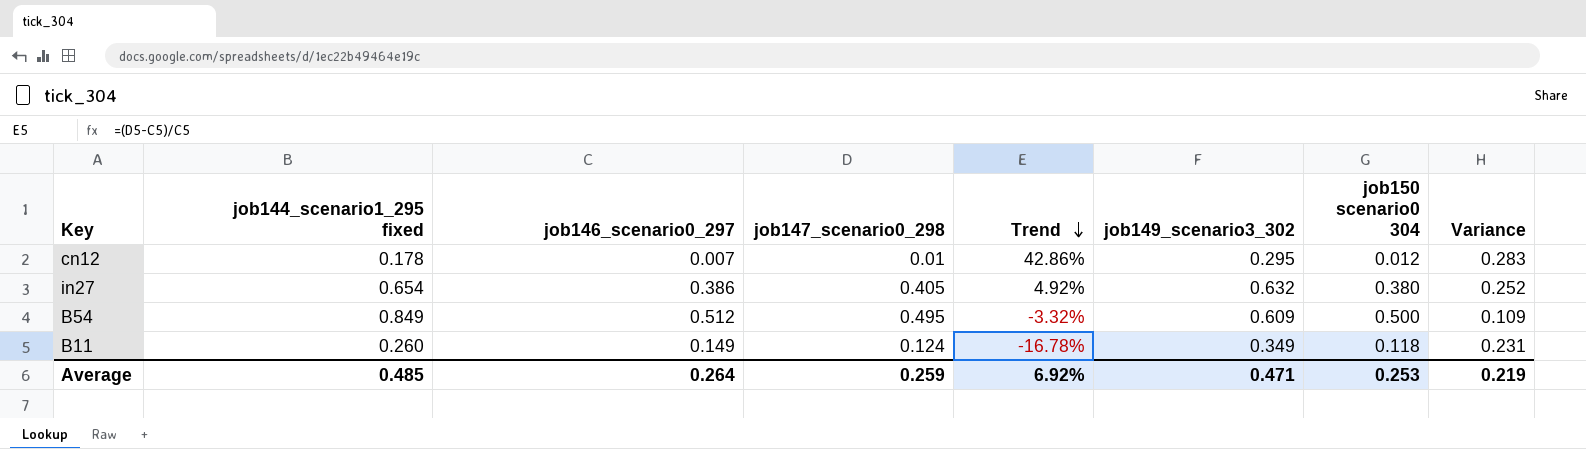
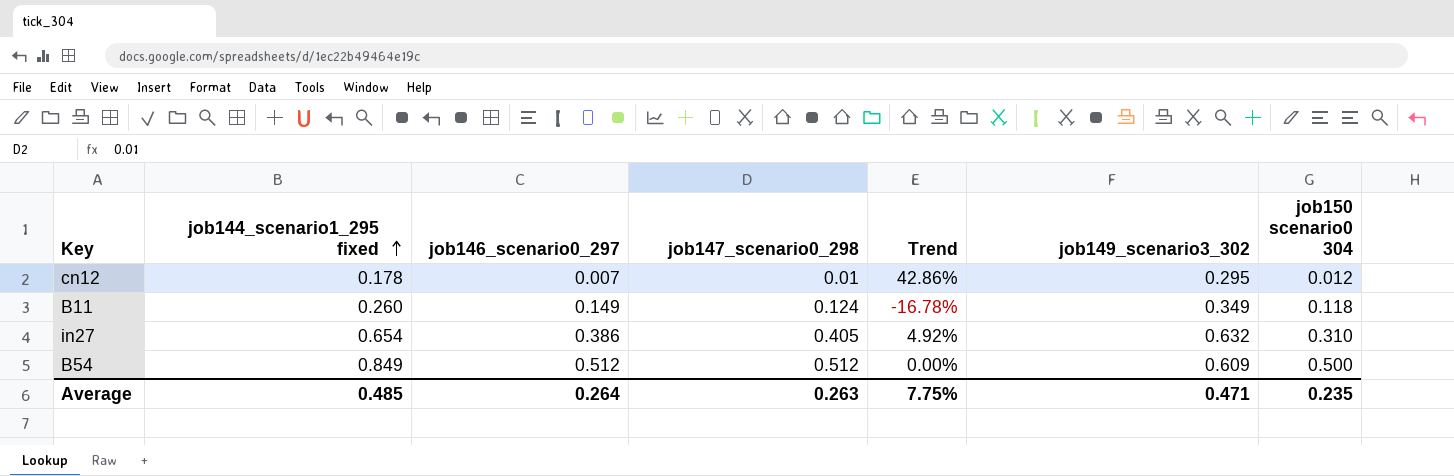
row order: Trend descending -> job144_scenario1_295 fixed ascending
column Variance | formula: [job149_scenario3_302] - [job150 scenario0 304] -> none
in27 | job150 scenario0 304: 0.380 -> 0.310
B54 | job147_scenario0_298: 0.495 -> 0.512
B54 | Trend: -3.32% -> 0.00%
Average | job147_scenario0_298: 0.259 -> 0.263
Average | Trend: 6.92% -> 7.75%
Average | job150 scenario0 304: 0.253 -> 0.235

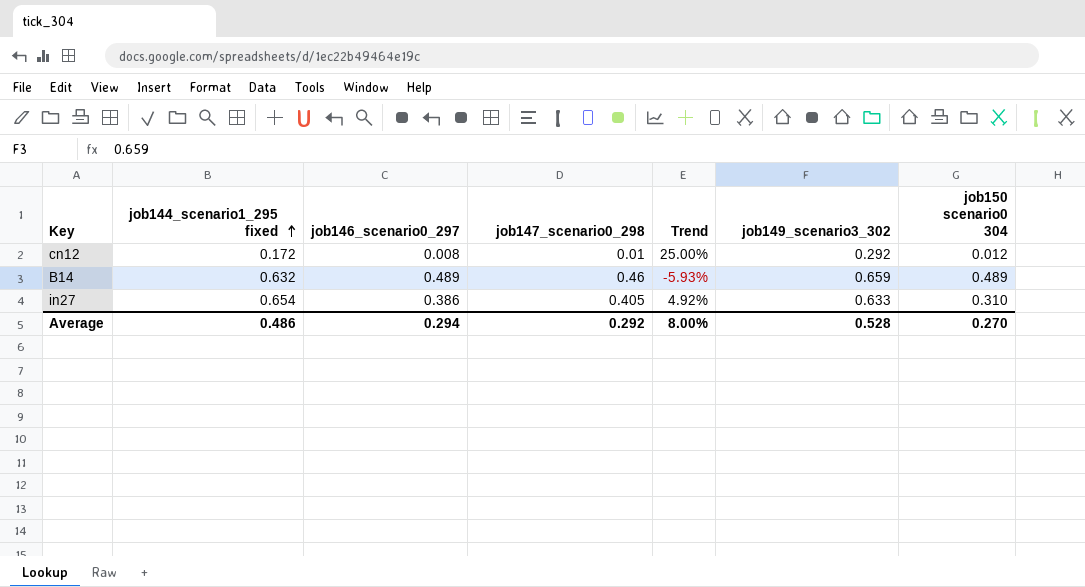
row B11: 0.260 | 0.149 | 0.124 | -16.78% | 0.349 | 0.118 -> none
row B54: 0.849 | 0.512 | 0.512 | 0.00% | 0.609 | 0.500 -> none
cn12 | job144_scenario1_295 fixed: 0.178 -> 0.172
cn12 | job146_scenario0_297: 0.007 -> 0.008
cn12 | Trend: 42.86% -> 25.00%
cn12 | job149_scenario3_302: 0.295 -> 0.292
row B14: none -> 0.632 | 0.489 | 0.46 | -5.93% | 0.659 | 0.489
in27 | job149_scenario3_302: 0.632 -> 0.633
Average | job144_scenario1_295 fixed: 0.485 -> 0.486
Average | job146_scenario0_297: 0.264 -> 0.294
Average | job147_scenario0_298: 0.263 -> 0.292
Average | Trend: 7.75% -> 8.00%
Average | job149_scenario3_302: 0.471 -> 0.528
Average | job150 scenario0 304: 0.235 -> 0.270

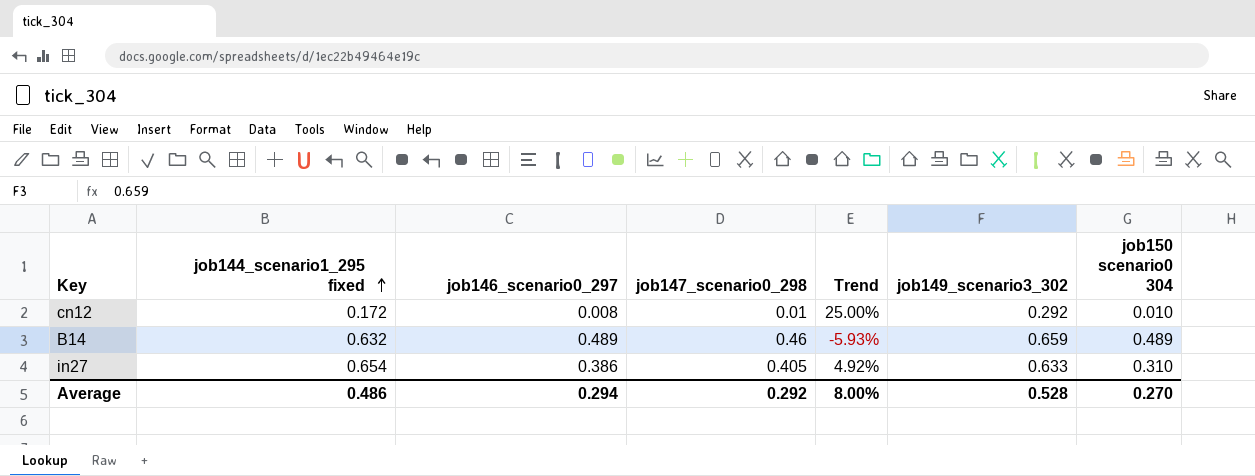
cn12 | job150 scenario0 304: 0.012 -> 0.010

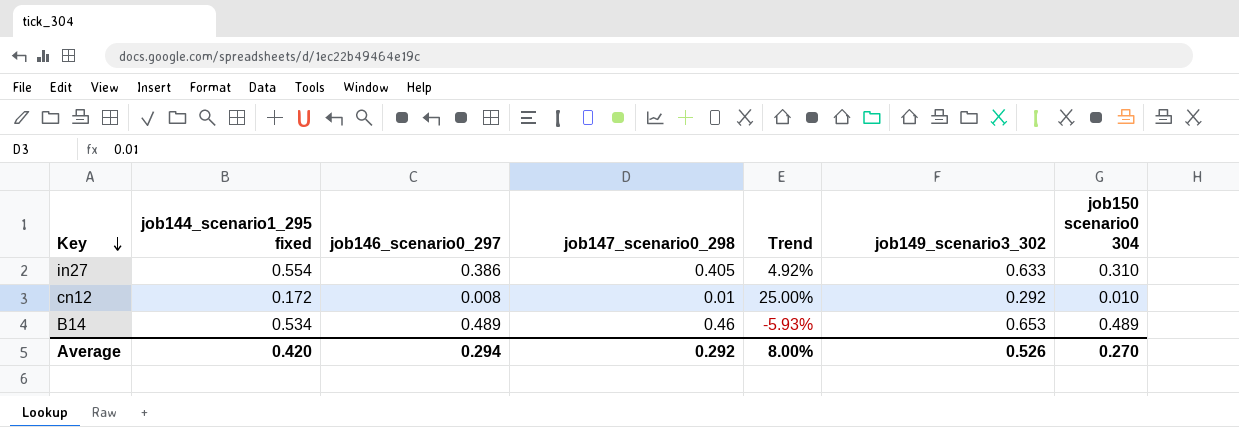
row order: job144_scenario1_295 fixed ascending -> Key descending
in27 | job144_scenario1_295 fixed: 0.654 -> 0.554
B14 | job144_scenario1_295 fixed: 0.632 -> 0.534
B14 | job149_scenario3_302: 0.659 -> 0.653
Average | job144_scenario1_295 fixed: 0.486 -> 0.420
Average | job149_scenario3_302: 0.528 -> 0.526

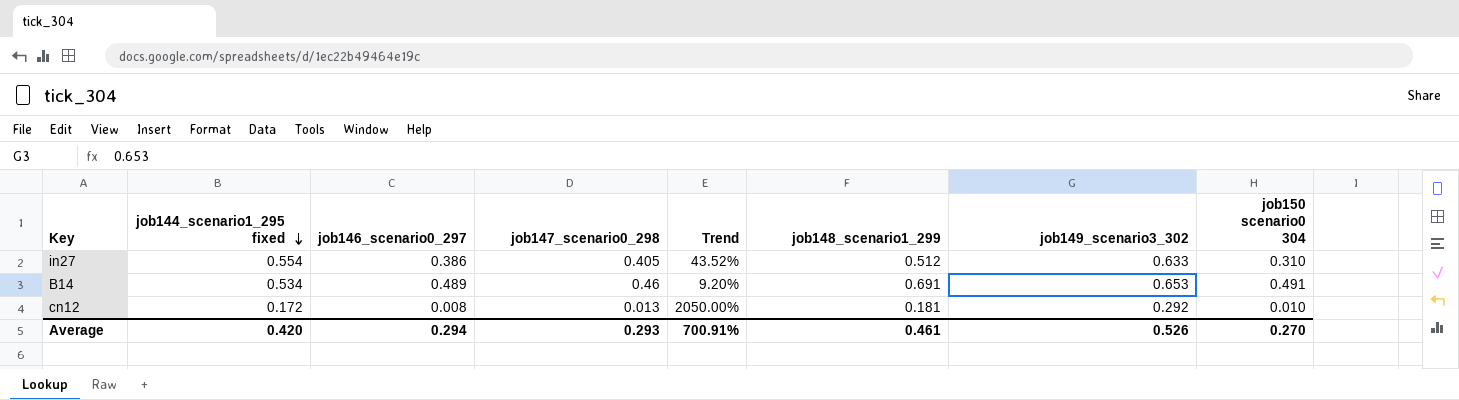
row order: Key descending -> job144_scenario1_295 fixed descending
column Trend | formula: ([job147_scenario0_298] - [job146_scenario0_297]) / [job146_scenario0_297] -> ([job144_scenario1_295 fixed] - [job146_scenario0_297]) / [job146_scenario0_297]
column job148_scenario1_299 | position: none -> 6
B14 | job150 scenario0 304: 0.489 -> 0.491
cn12 | job147_scenario0_298: 0.01 -> 0.013
Average | job147_scenario0_298: 0.292 -> 0.293
Average | Trend: 8.00% -> 700.91%

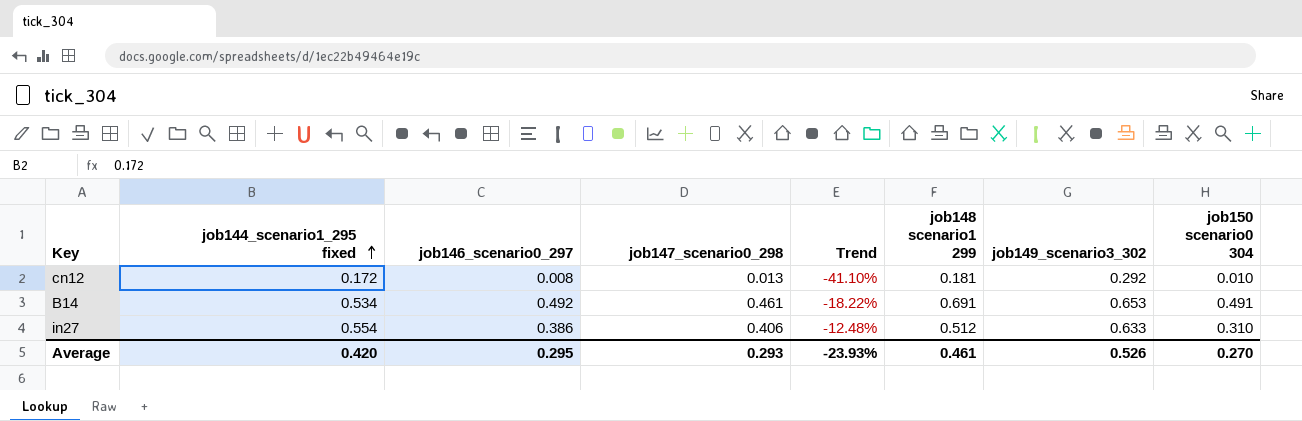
row order: job144_scenario1_295 fixed descending -> job144_scenario1_295 fixed ascending
column Trend | formula: ([job144_scenario1_295 fixed] - [job146_scenario0_297]) / [job146_scenario0_297] -> ([job144_scenario1_295 fixed] - [job149_scenario3_302]) / [job149_scenario3_302]
column name: job148_scenario1_299 -> job148 scenario1 299
B14 | job146_scenario0_297: 0.489 -> 0.492
B14 | job147_scenario0_298: 0.46 -> 0.461
in27 | job147_scenario0_298: 0.405 -> 0.406
Average | job146_scenario0_297: 0.294 -> 0.295
Average | Trend: 700.91% -> -23.93%

